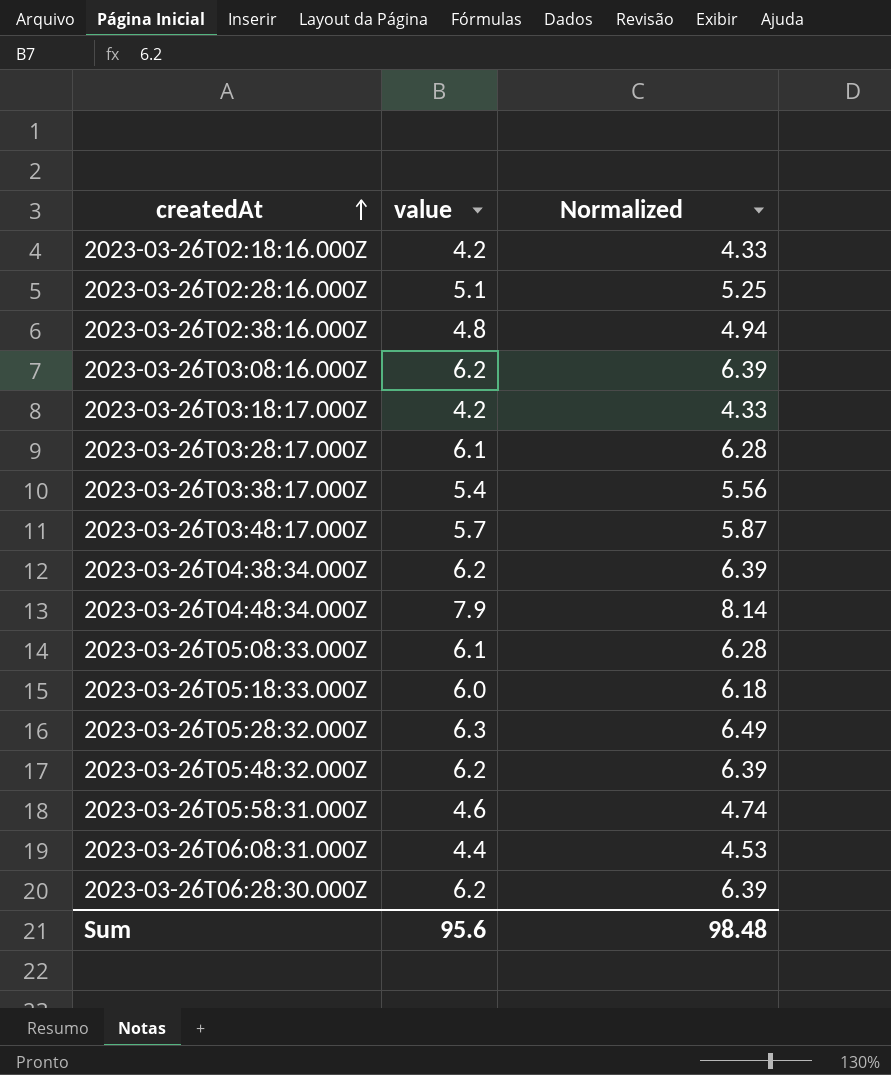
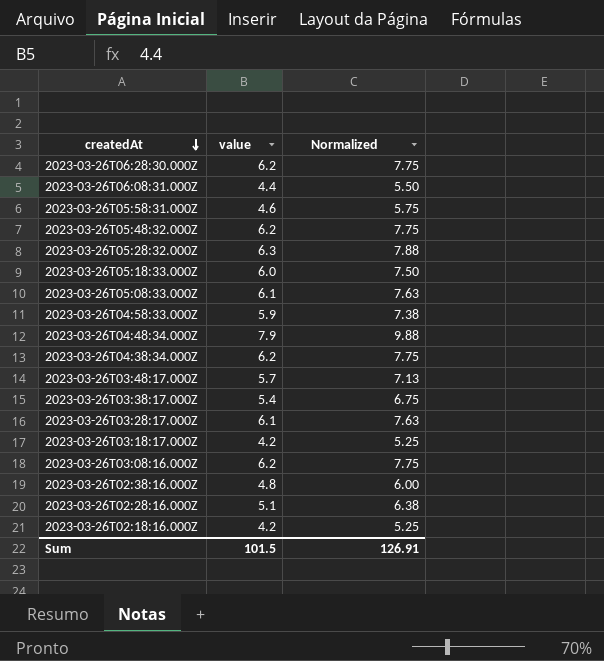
row order: createdAt ascending -> createdAt descending
column Normalized | formula: [value] * 1.03 -> [value] * 1.25
row 2023-03-26T04:58:33.000Z: none -> 5.9 | 7.38
Sum | value: 95.6 -> 101.5
Sum | Normalized: 98.48 -> 126.91

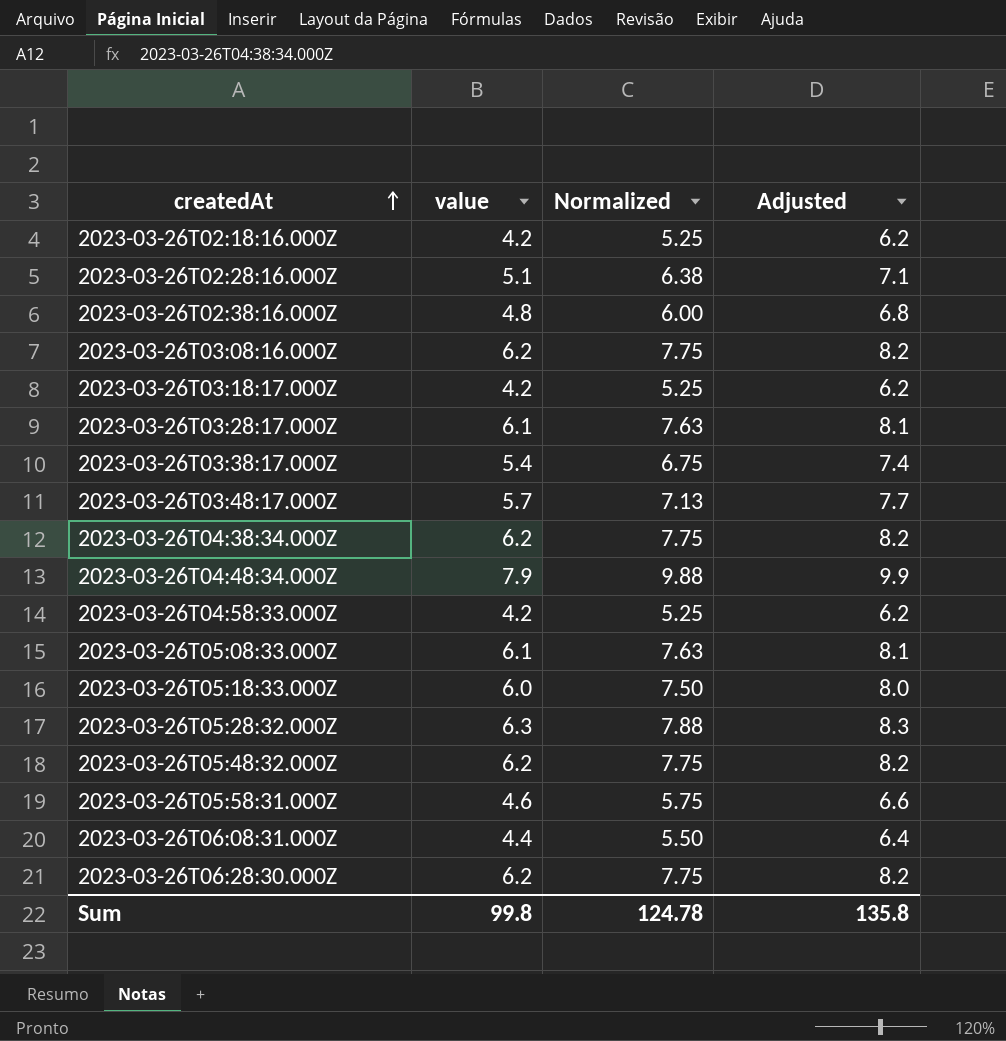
row order: createdAt descending -> createdAt ascending
column Adjusted | formula: none -> [value] + 2
2023-03-26T04:58:33.000Z | value: 5.9 -> 4.2
2023-03-26T04:58:33.000Z | Normalized: 7.38 -> 5.25
Sum | value: 101.5 -> 99.8
Sum | Normalized: 126.91 -> 124.78

